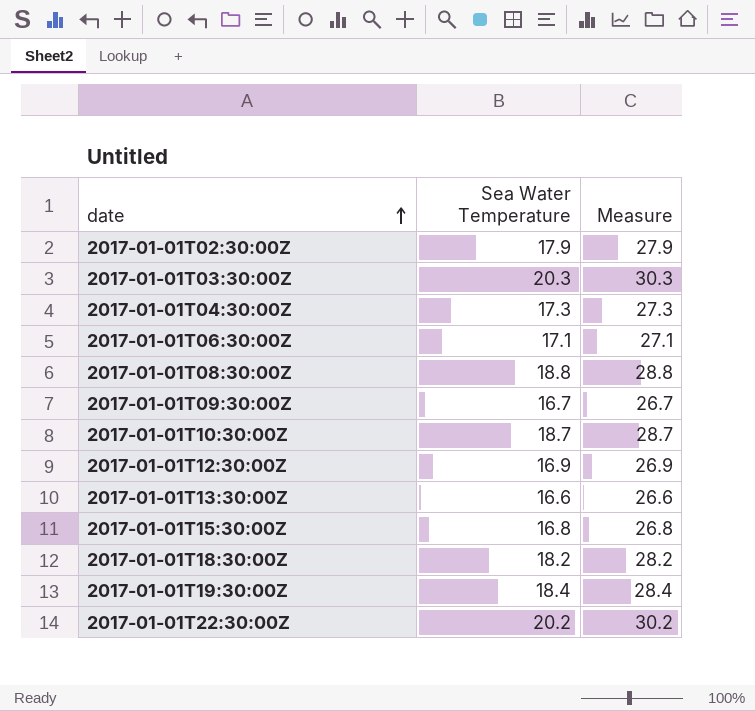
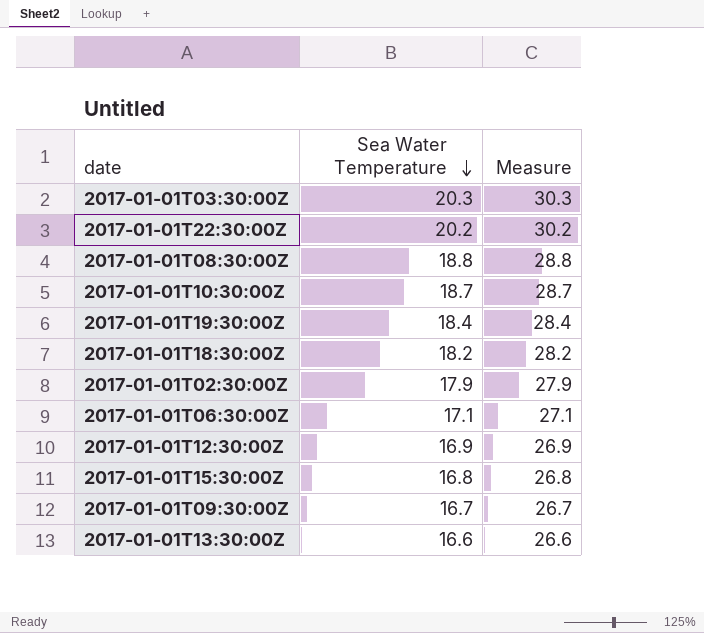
row order: date ascending -> Sea Water Temperature descending
row 2017-01-01T04:30:00Z: 17.3 | 27.3 -> none

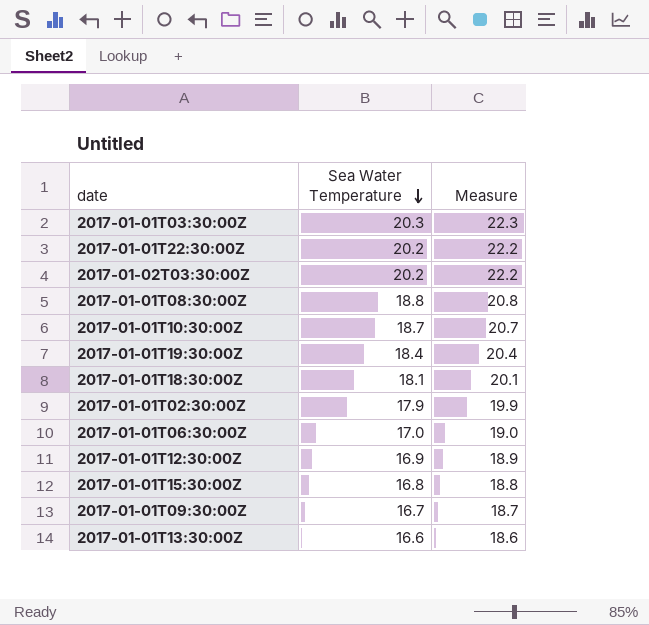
column Measure | formula: [Sea Water Temperature] + 10 -> [Sea Water Temperature] + 2
row 2017-01-02T03:30:00Z: none -> 20.2 | 22.2
2017-01-01T18:30:00Z | Sea Water Temperature: 18.2 -> 18.1
2017-01-01T06:30:00Z | Sea Water Temperature: 17.1 -> 17.0

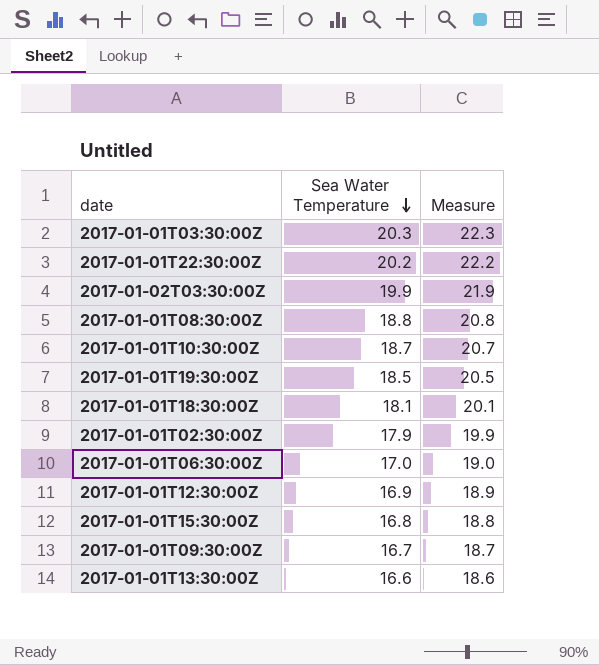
2017-01-02T03:30:00Z | Sea Water Temperature: 20.2 -> 19.9
2017-01-02T03:30:00Z | Measure: 22.2 -> 21.9
2017-01-01T19:30:00Z | Sea Water Temperature: 18.4 -> 18.5
2017-01-01T19:30:00Z | Measure: 20.4 -> 20.5

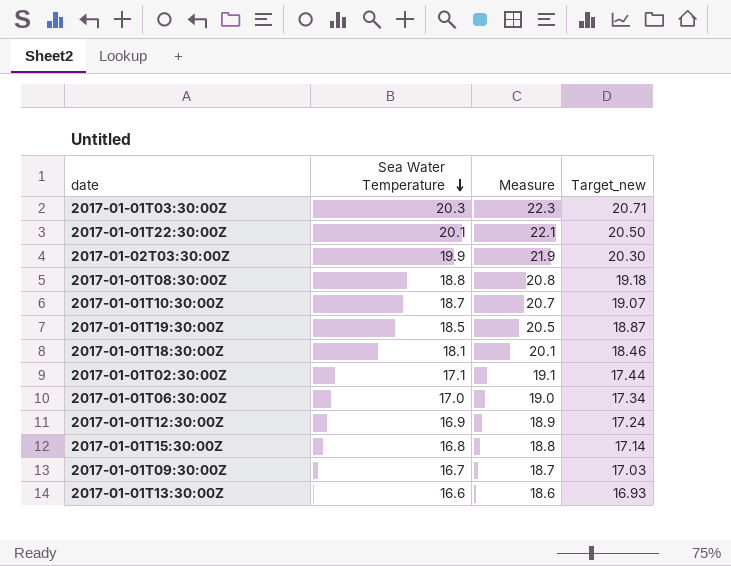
column Target_new | formula: none -> [Sea Water Temperature] * 1.02
2017-01-01T22:30:00Z | Sea Water Temperature: 20.2 -> 20.1
2017-01-01T22:30:00Z | Measure: 22.2 -> 22.1
2017-01-01T02:30:00Z | Sea Water Temperature: 17.9 -> 17.1
2017-01-01T02:30:00Z | Measure: 19.9 -> 19.1

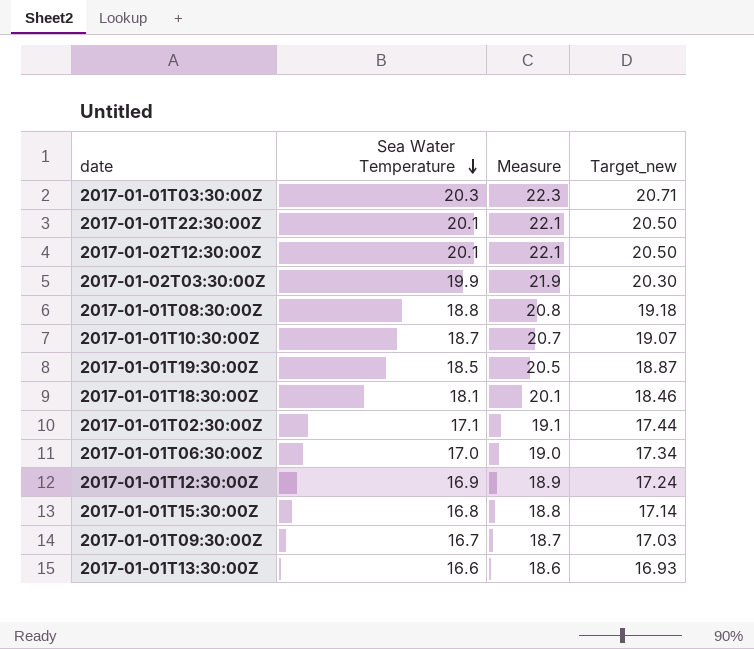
row 2017-01-02T12:30:00Z: none -> 20.1 | 22.1 | 20.50

